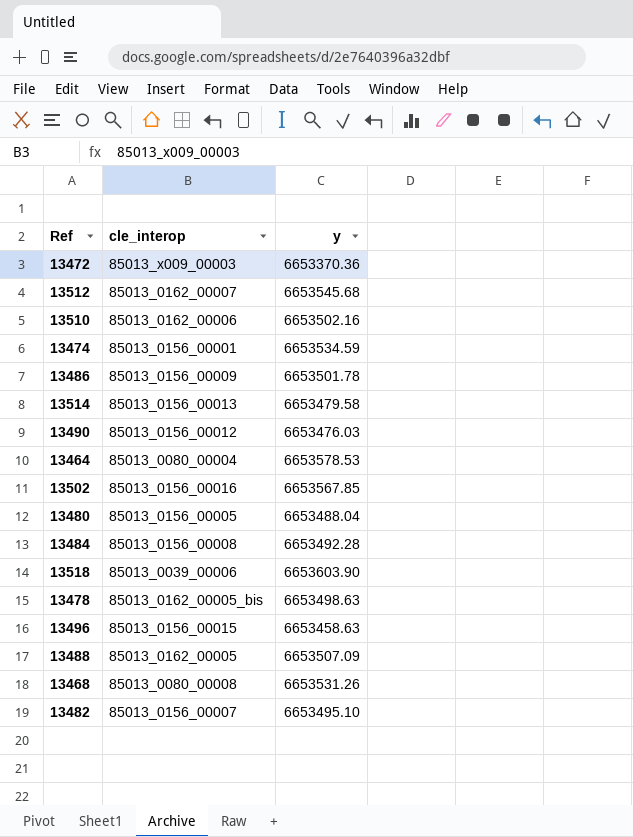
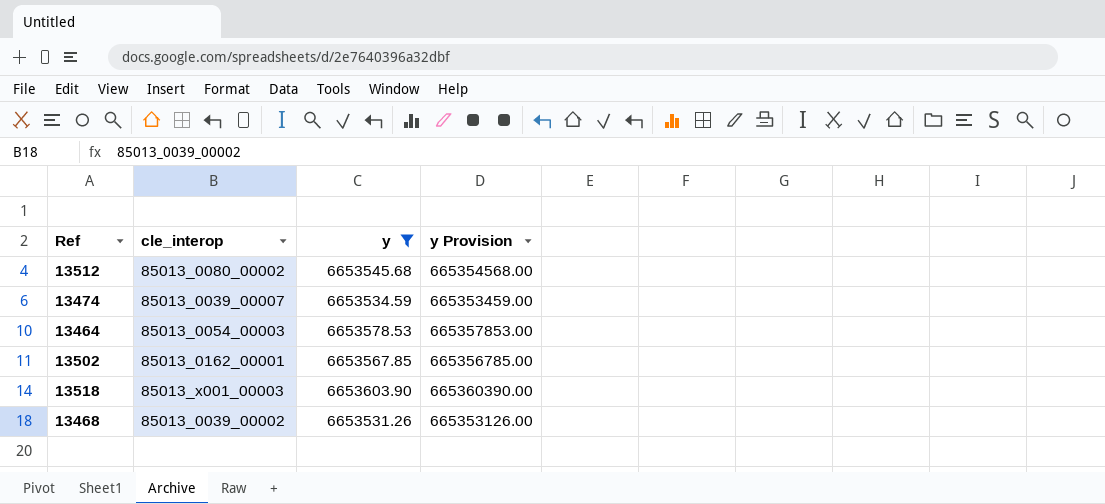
filter: none -> y >= 6653531.26
column y Provision | formula: none -> [y] * 100
13512 | cle_interop: 85013_0162_00007 -> 85013_0080_00002
13474 | cle_interop: 85013_0156_00001 -> 85013_0039_00007
13464 | cle_interop: 85013_0080_00004 -> 85013_0054_00003
13502 | cle_interop: 85013_0156_00016 -> 85013_0162_00001
13518 | cle_interop: 85013_0039_00006 -> 85013_x001_00003
13468 | cle_interop: 85013_0080_00008 -> 85013_0039_00002

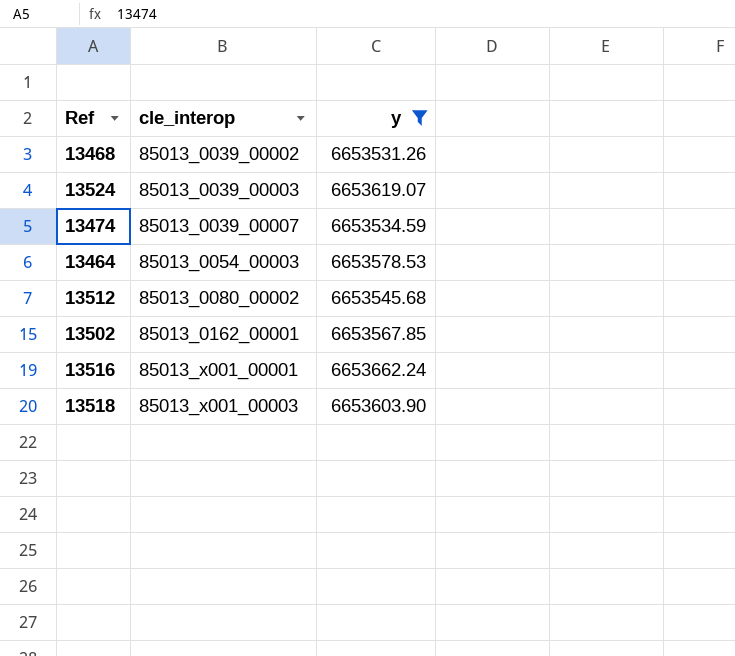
row order: none -> cle_interop ascending
column y Provision | formula: [y] * 100 -> none
row 13524: none -> 85013_0039_00003 | 6653619.07
row 13516: none -> 85013_x001_00001 | 6653662.24

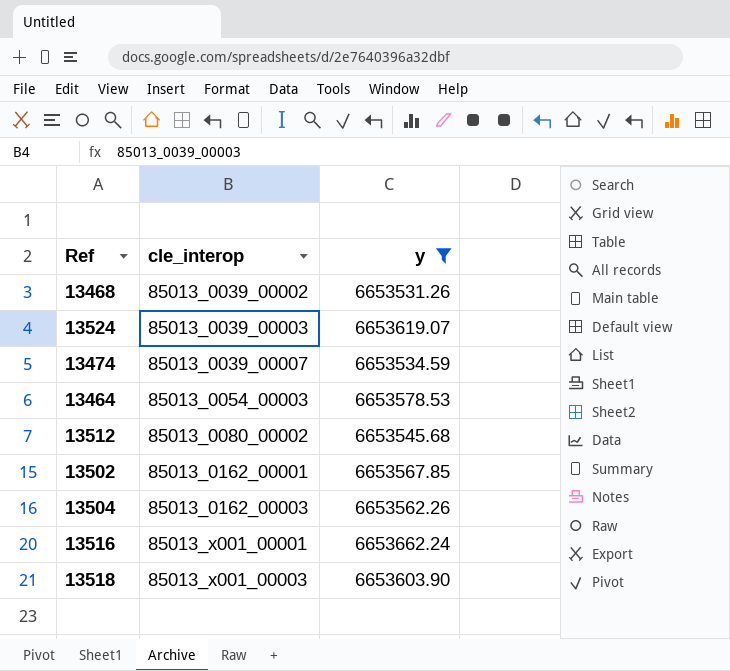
row 13504: none -> 85013_0162_00003 | 6653562.26

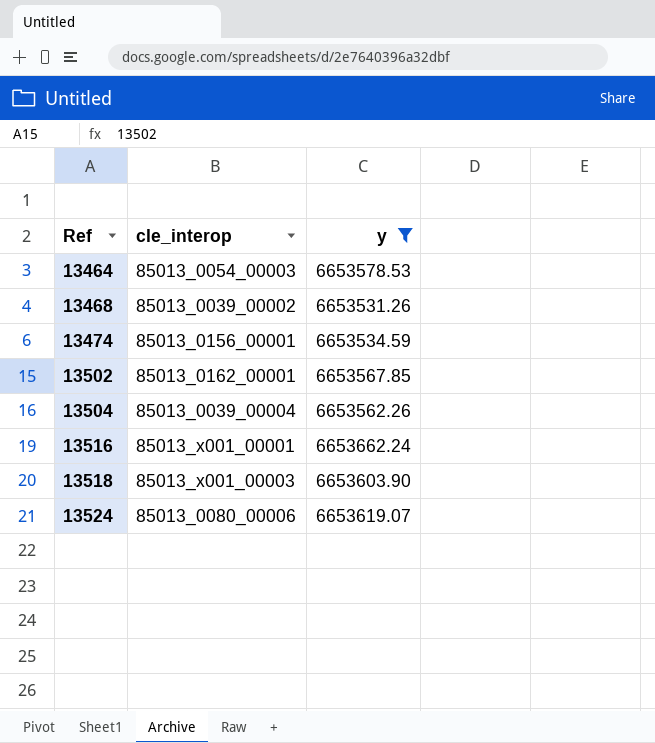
row order: cle_interop ascending -> Ref ascending
row 13512: 85013_0080_00002 | 6653545.68 -> none
13474 | cle_interop: 85013_0039_00007 -> 85013_0156_00001
13504 | cle_interop: 85013_0162_00003 -> 85013_0039_00004
13524 | cle_interop: 85013_0039_00003 -> 85013_0080_00006

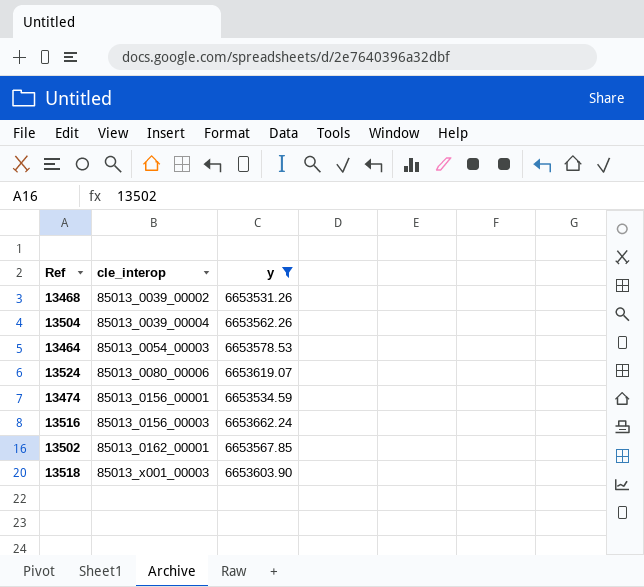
row order: Ref ascending -> cle_interop ascending
13516 | cle_interop: 85013_x001_00001 -> 85013_0156_00003

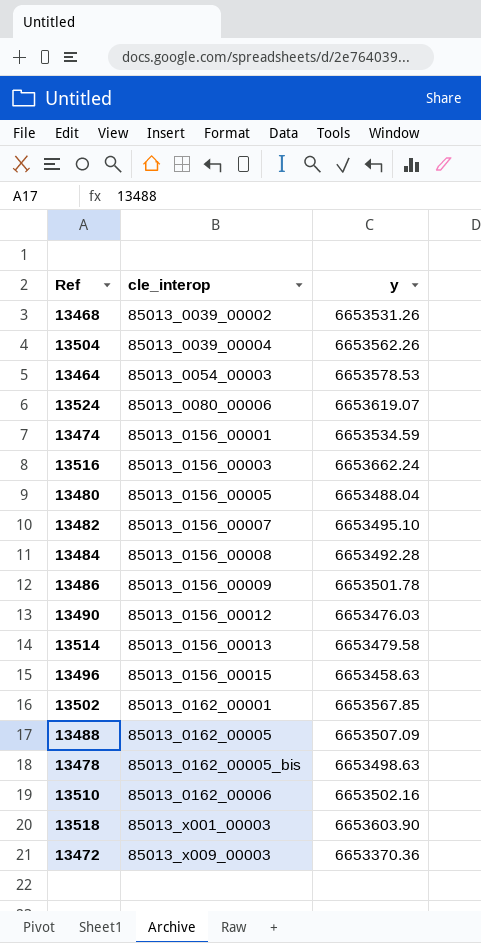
filter: y >= 6653531.26 -> none

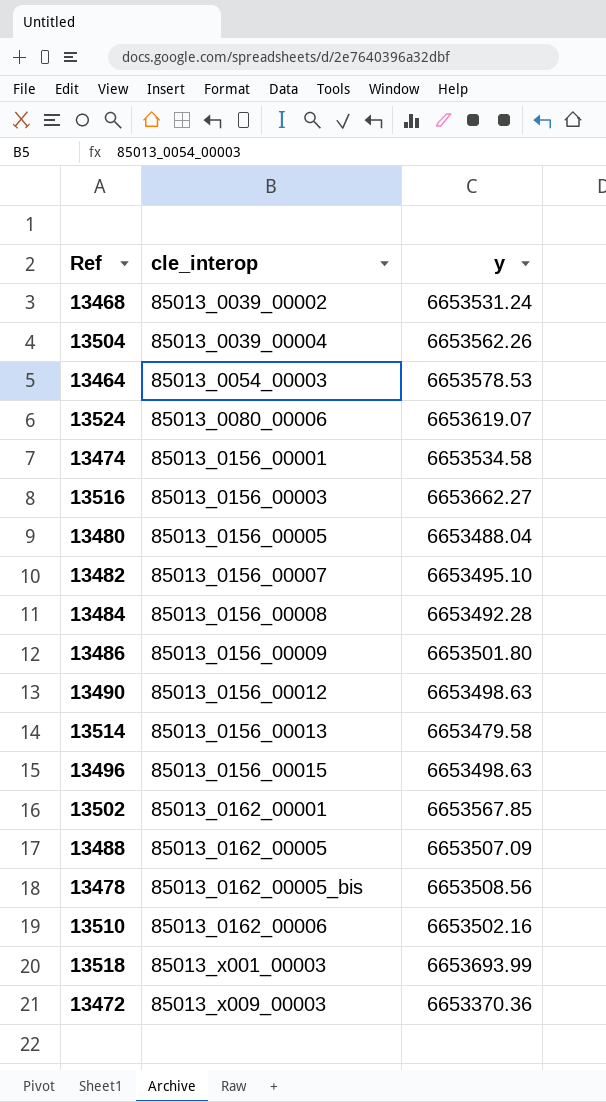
13468 | y: 6653531.26 -> 6653531.24
13474 | y: 6653534.59 -> 6653534.58
13516 | y: 6653662.24 -> 6653662.27
13486 | y: 6653501.78 -> 6653501.80
13490 | y: 6653476.03 -> 6653498.63
13496 | y: 6653458.63 -> 6653498.63
13478 | y: 6653498.63 -> 6653508.56
13518 | y: 6653603.90 -> 6653693.99

